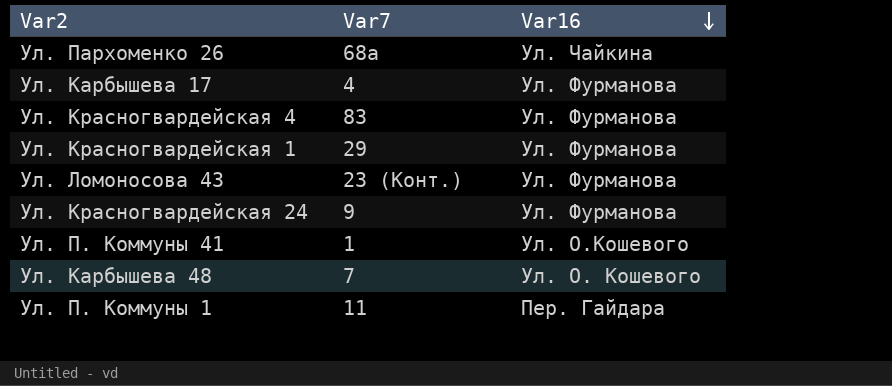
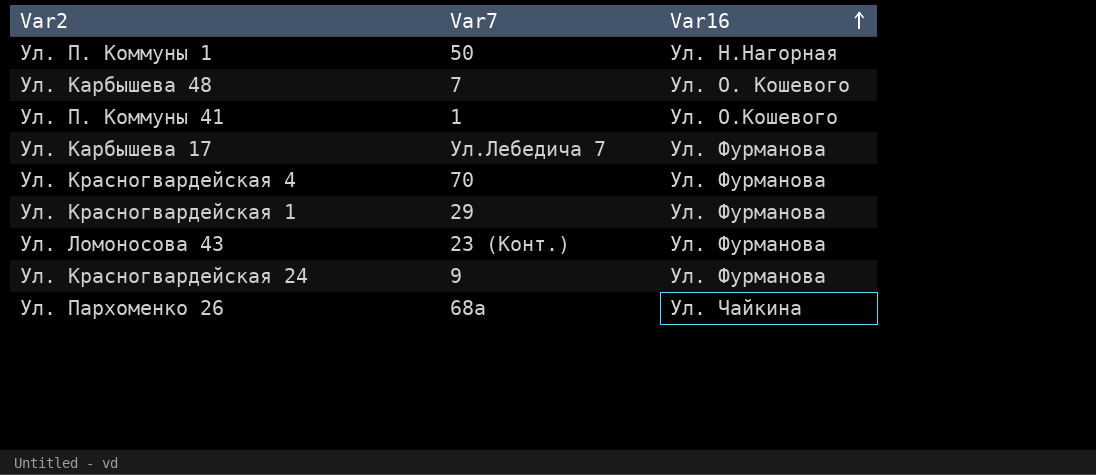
row order: Var16 descending -> Var16 ascending
Ул. П. Коммуны 1 | Var7: 11 -> 50
Ул. П. Коммуны 1 | Var16: Пер. Гайдара -> Ул. Н.Нагорная
Ул. Карбышева 17 | Var7: 4 -> Ул.Лебедича 7
Ул. Красногвардейская 4 | Var7: 83 -> 70

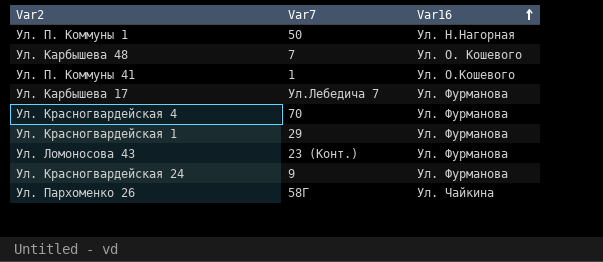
Ул. Пархоменко 26 | Var7: 68а -> 58Г

